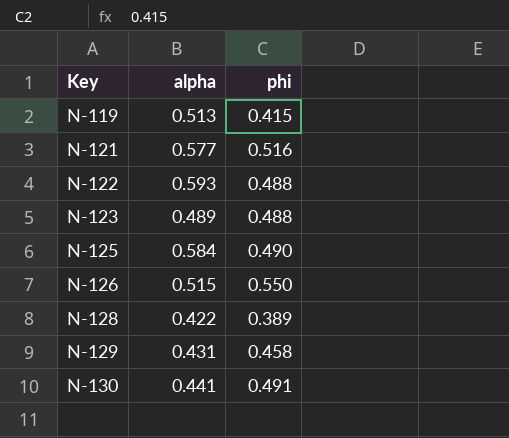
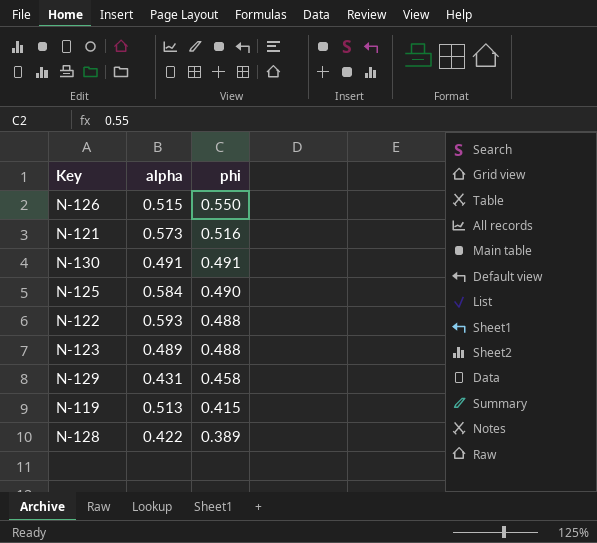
row order: Key ascending -> phi descending
N-121 | alpha: 0.577 -> 0.573
N-130 | alpha: 0.441 -> 0.491

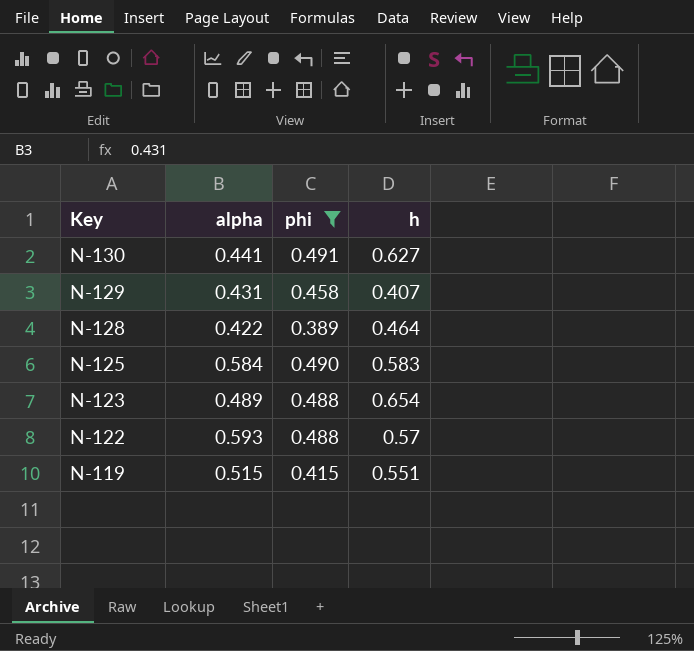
filter: none -> phi <= 0.491
row order: phi descending -> Key descending
column h | position: none -> 4
N-130 | alpha: 0.491 -> 0.441
N-119 | alpha: 0.513 -> 0.515

